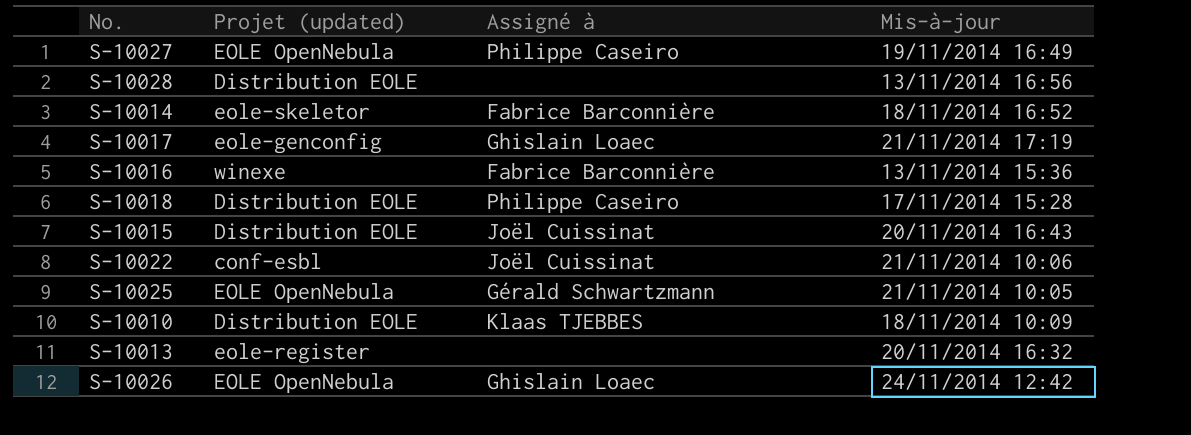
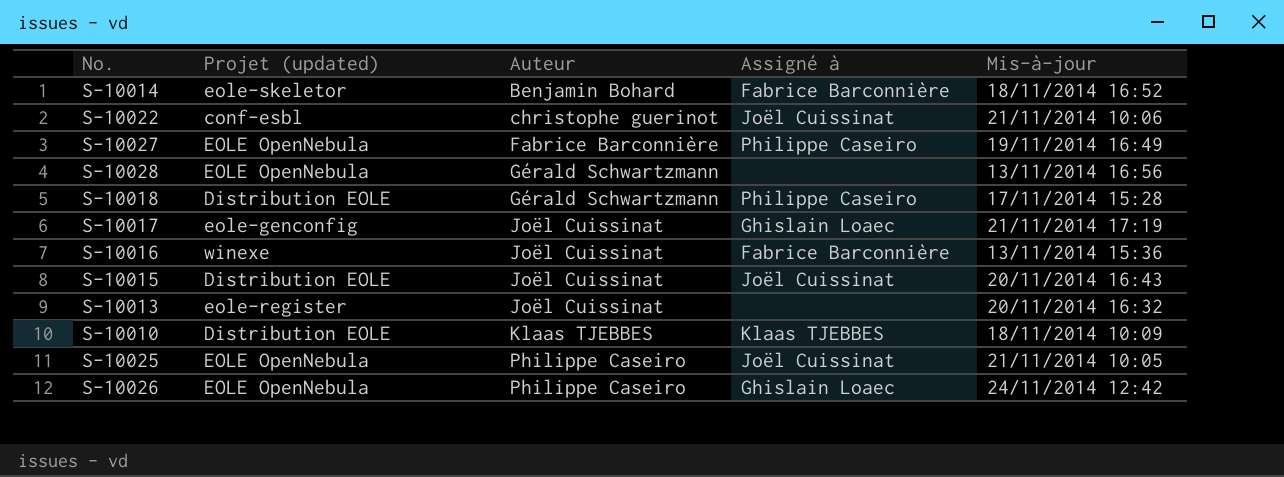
row order: none -> Auteur ascending
column Auteur | position: none -> 3
S-10028 | Projet (updated): Distribution EOLE -> EOLE OpenNebula
S-10025 | Assigné à: Gérald Schwartzmann -> Joël Cuissinat

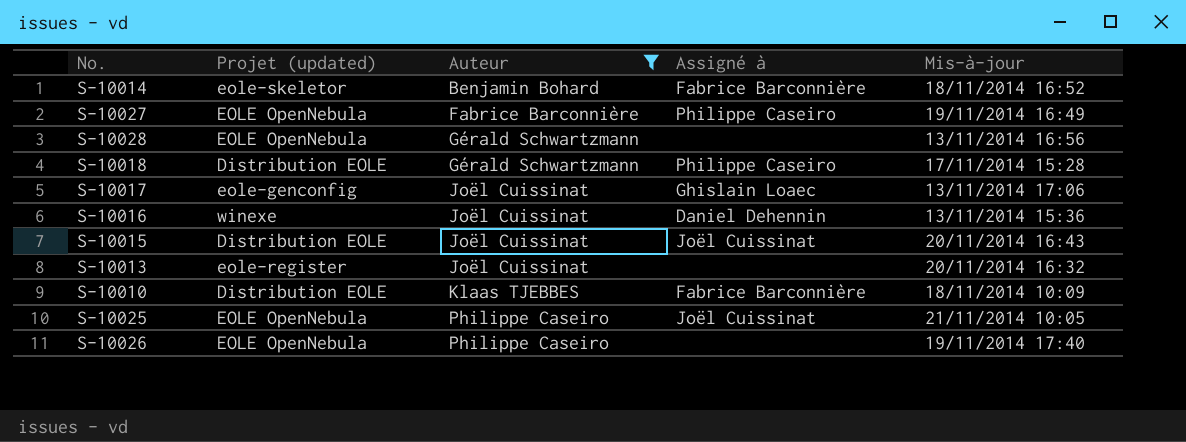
filter: none -> Auteur != christophe guerinot
S-10017 | Mis-à-jour: 21/11/2014 17:19 -> 13/11/2014 17:06
S-10016 | Assigné à: Fabrice Barconnière -> Daniel Dehennin
S-10010 | Assigné à: Klaas TJEBBES -> Fabrice Barconnière
S-10026 | Assigné à: Ghislain Loaec -> none
S-10026 | Mis-à-jour: 24/11/2014 12:42 -> 19/11/2014 17:40

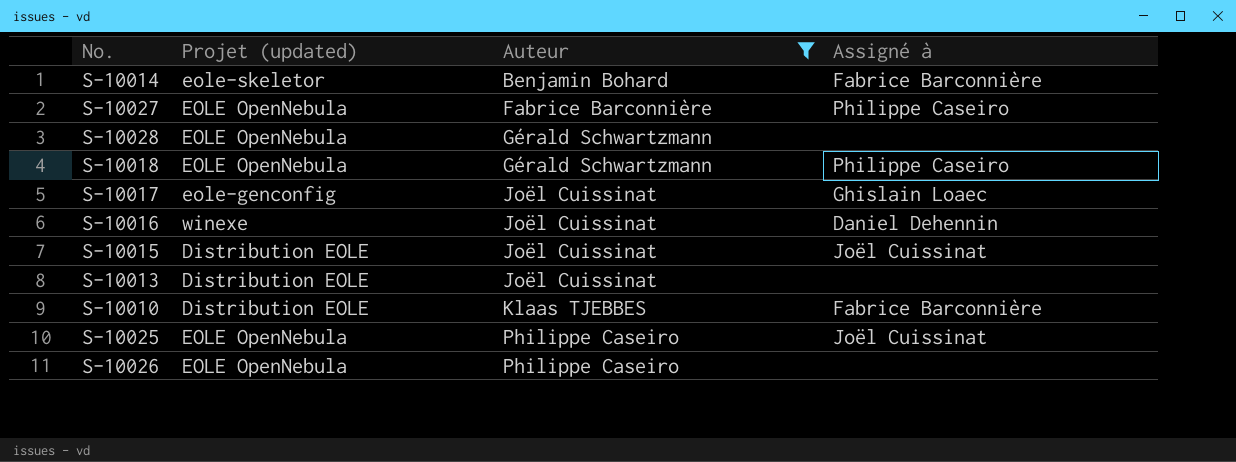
column Mis-à-jour | position: 5 -> none
S-10018 | Projet (updated): Distribution EOLE -> EOLE OpenNebula
S-10013 | Projet (updated): eole-register -> Distribution EOLE

